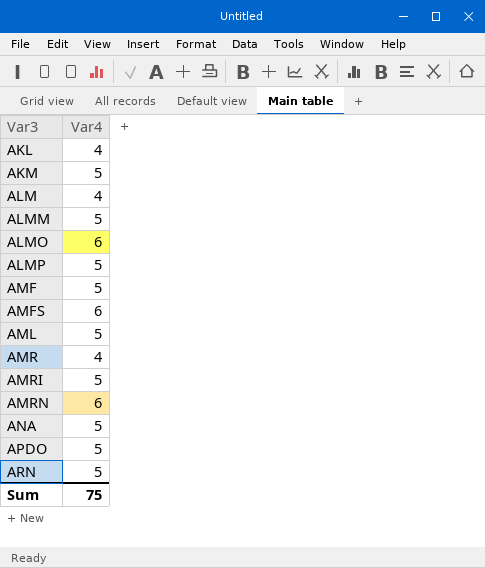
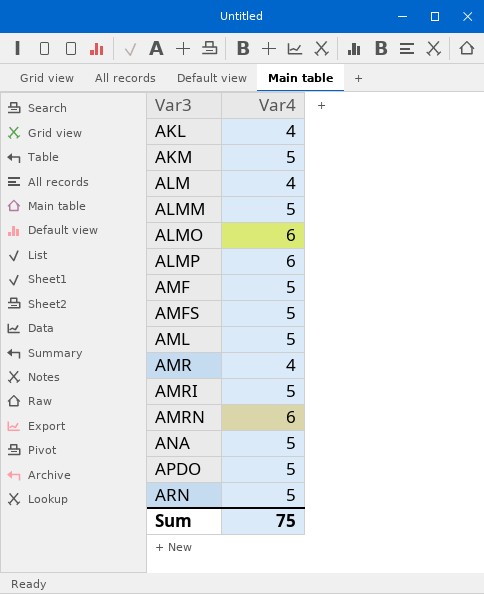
ALMP | Var4: 5 -> 6
AMFS | Var4: 6 -> 5

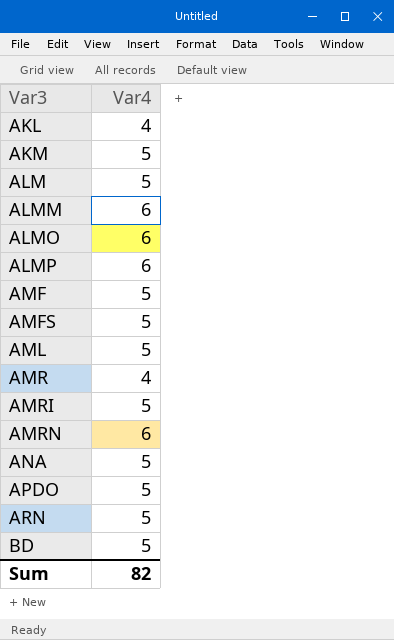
ALM | Var4: 4 -> 5
ALMM | Var4: 5 -> 6
row BD: none -> 5
Sum | Var4: 75 -> 82

